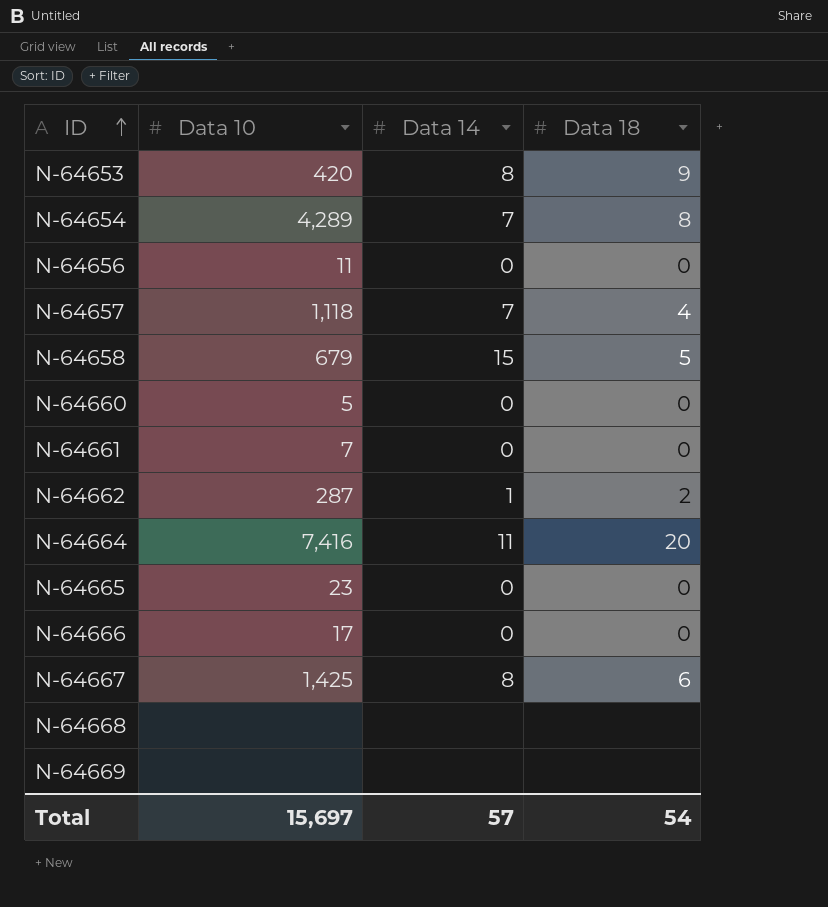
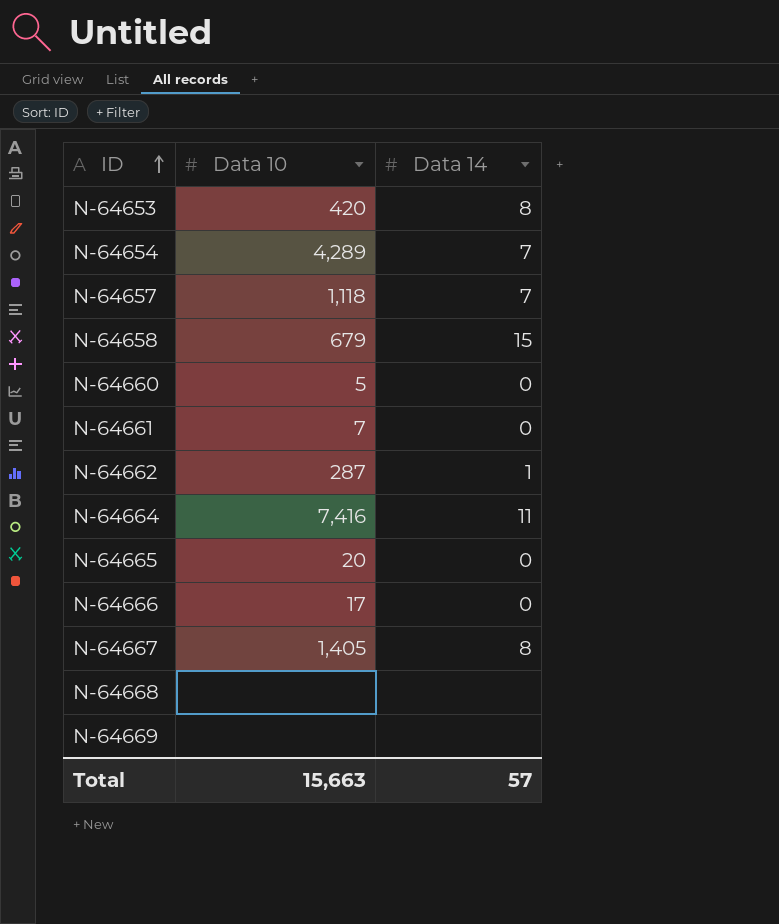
column Data 18 | position: 4 -> none
row N-64656: 11 | 0 | 0 -> none
N-64665 | Data 10: 23 -> 20
N-64667 | Data 10: 1,425 -> 1,405
Total | Data 10: 15,697 -> 15,663

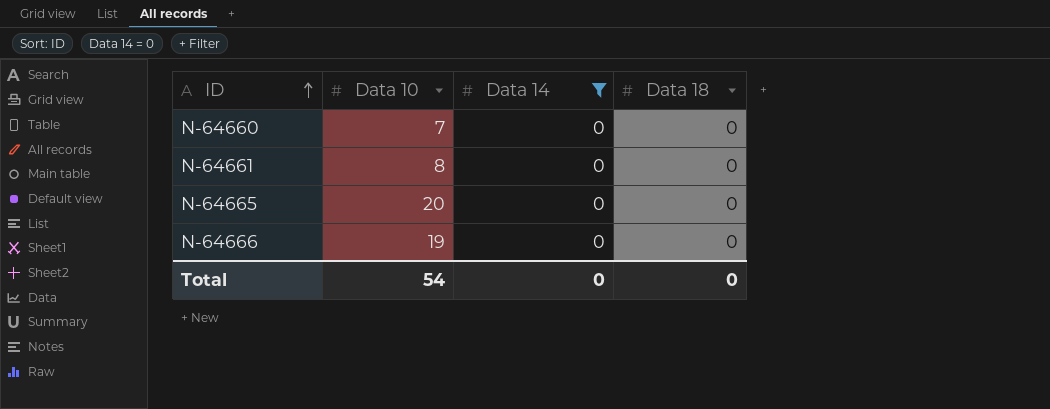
filter: none -> Data 14 = 0
column Data 18 | position: none -> 4
N-64660 | Data 10: 5 -> 7
N-64661 | Data 10: 7 -> 8
N-64666 | Data 10: 17 -> 19
Total | Data 10: 15,663 -> 54
Total | Data 14: 57 -> 0

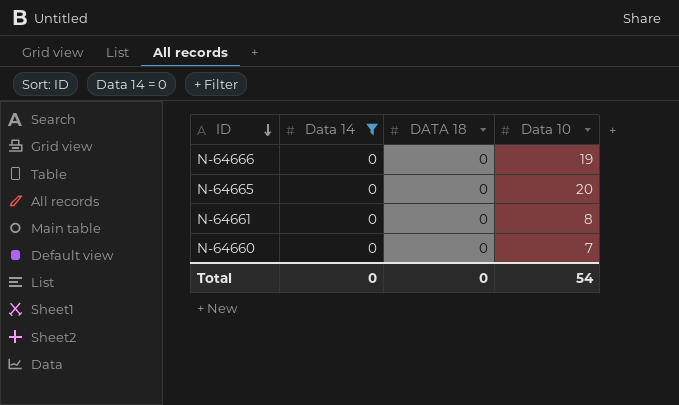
row order: ID ascending -> ID descending
column name: Data 18 -> DATA 18
column Data 10 | position: 2 -> 4

